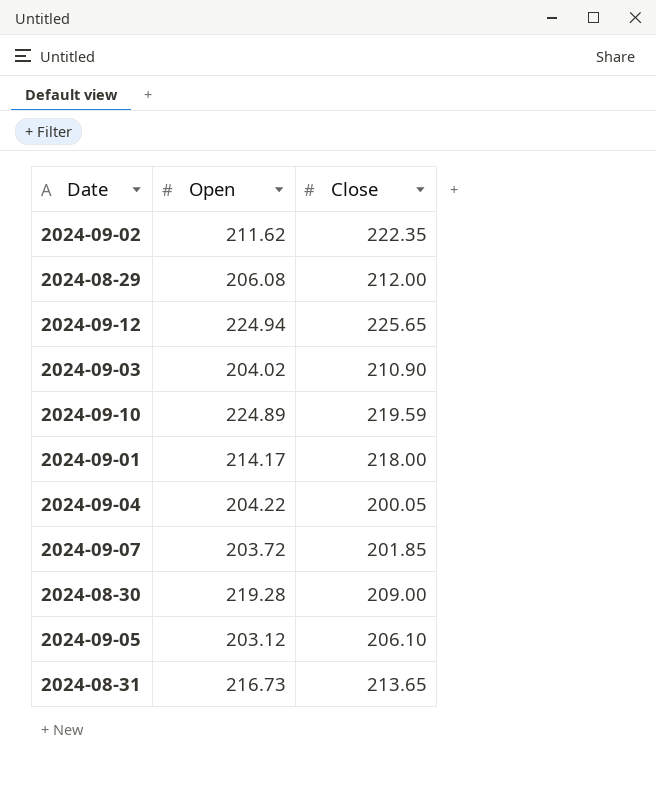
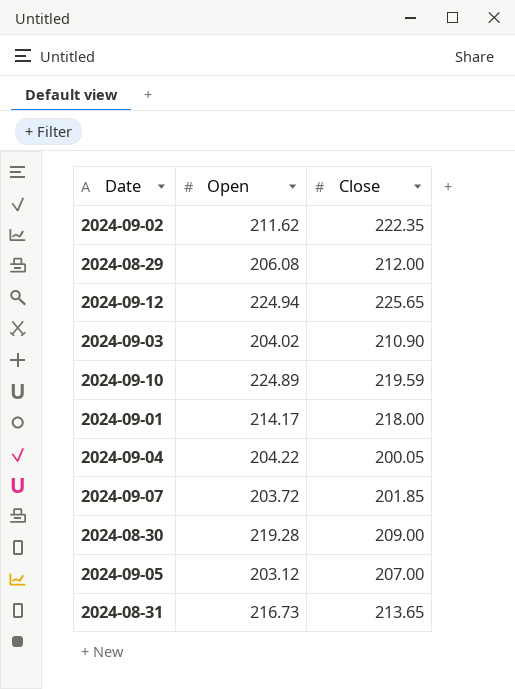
2024-09-05 | Close: 206.10 -> 207.00

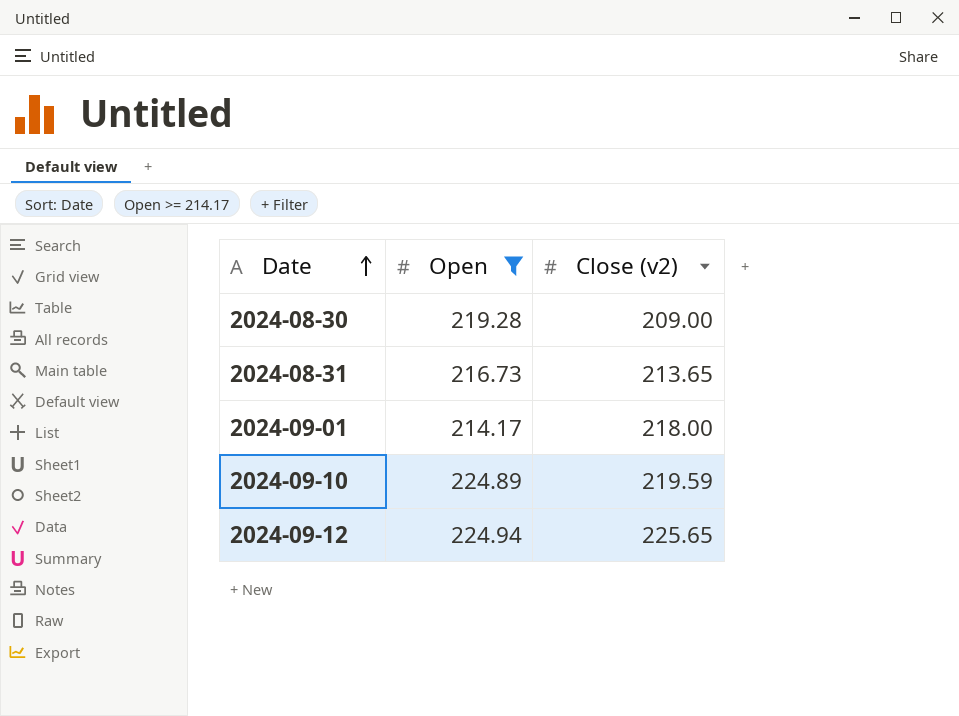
filter: none -> Open >= 214.17
row order: none -> Date ascending
column name: Close -> Close (v2)

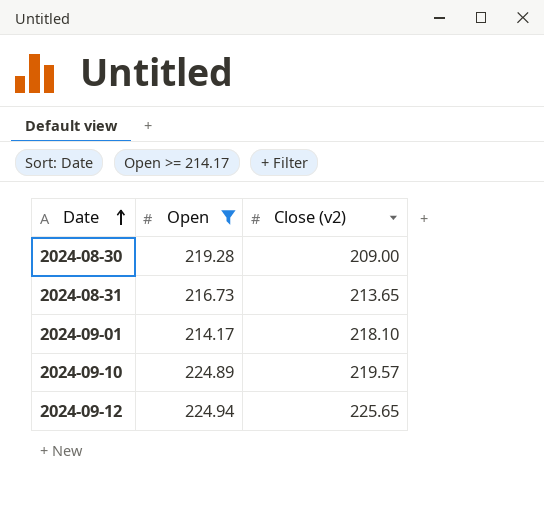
2024-09-01 | Close (v2): 218.00 -> 218.10
2024-09-10 | Close (v2): 219.59 -> 219.57

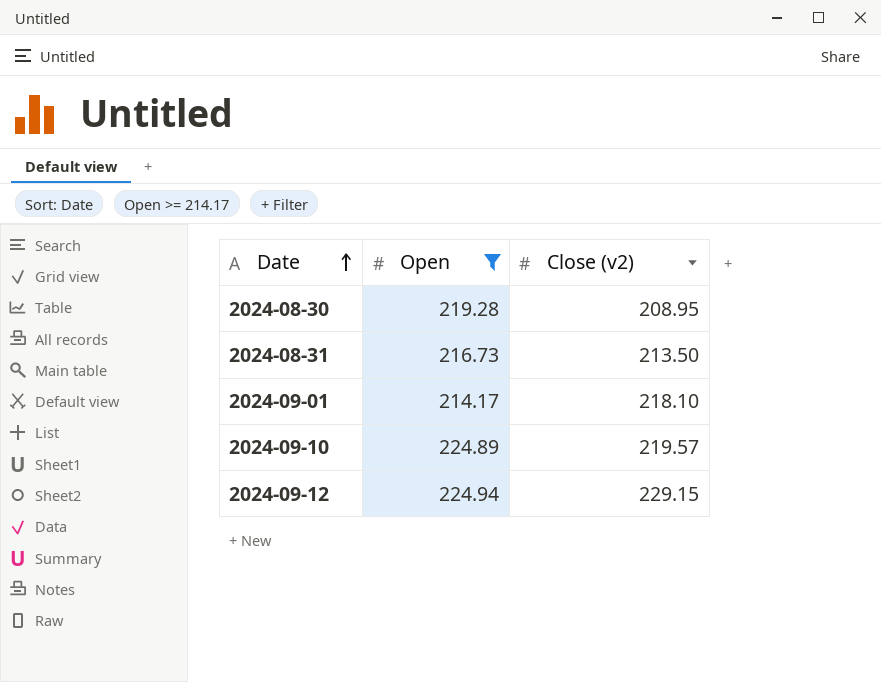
2024-08-30 | Close (v2): 209.00 -> 208.95
2024-08-31 | Close (v2): 213.65 -> 213.50
2024-09-12 | Close (v2): 225.65 -> 229.15

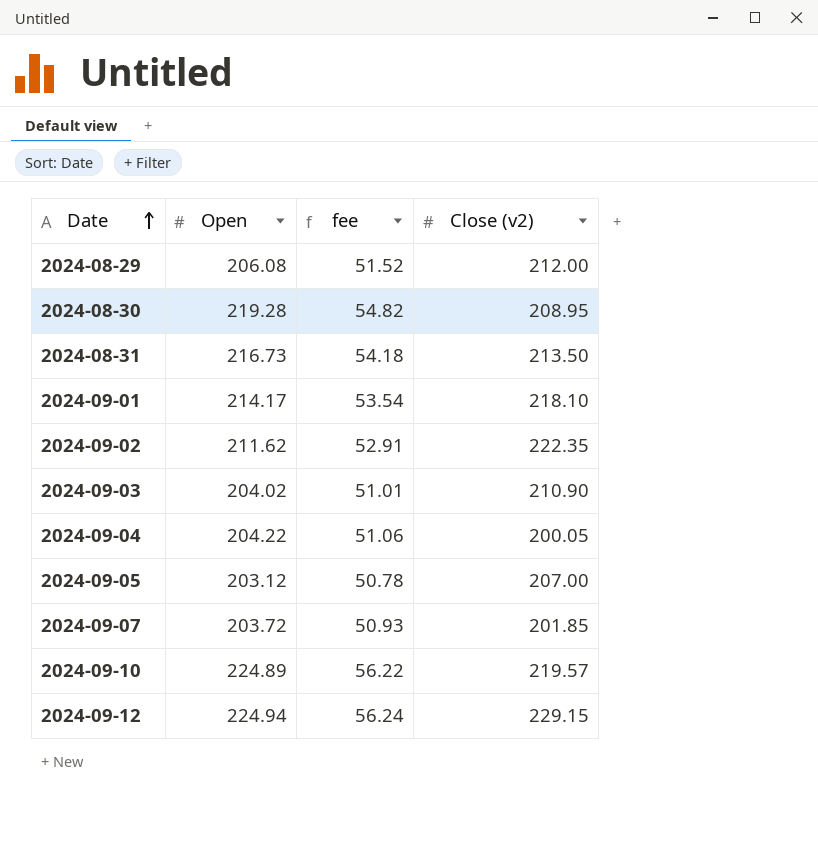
filter: Open >= 214.17 -> none
column fee | formula: none -> [Open] * 0.25

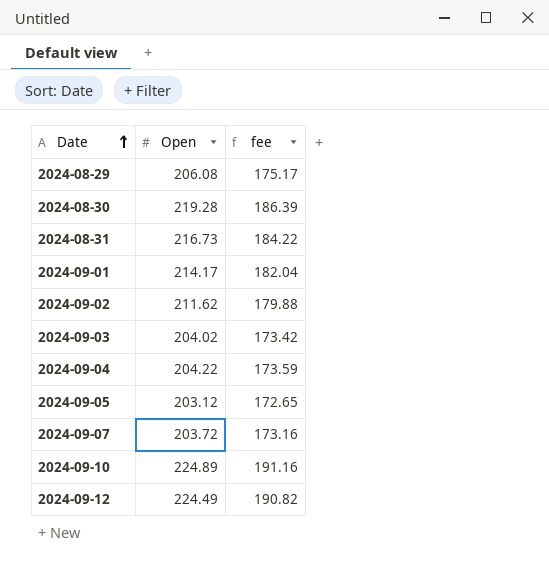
column Close (v2) | position: 4 -> none
column fee | formula: [Open] * 0.25 -> [Open] * 0.85
2024-09-12 | Open: 224.94 -> 224.49

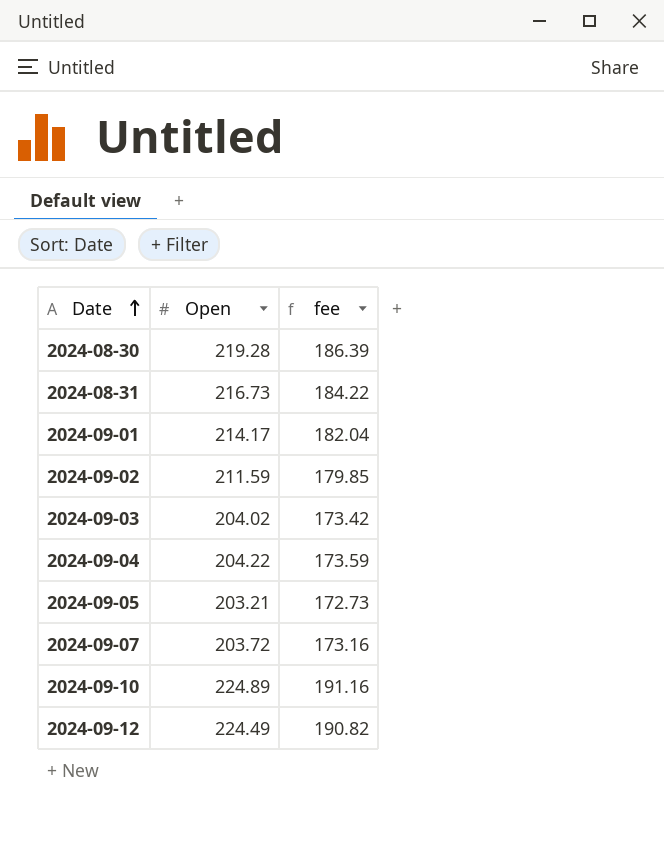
row 2024-08-29: 206.08 | 175.17 -> none
2024-09-02 | Open: 211.62 -> 211.59
2024-09-02 | fee: 179.88 -> 179.85
2024-09-05 | Open: 203.12 -> 203.21
2024-09-05 | fee: 172.65 -> 172.73

